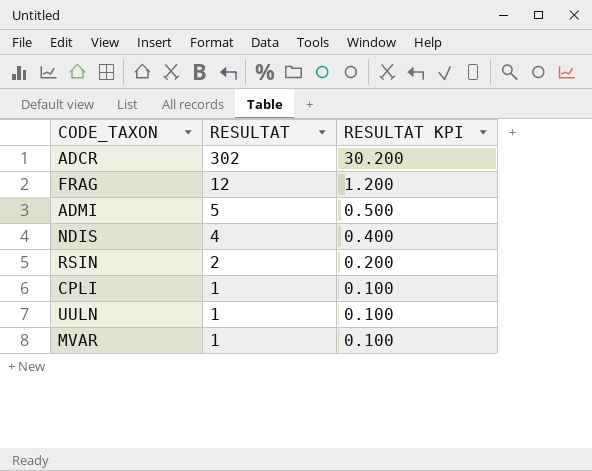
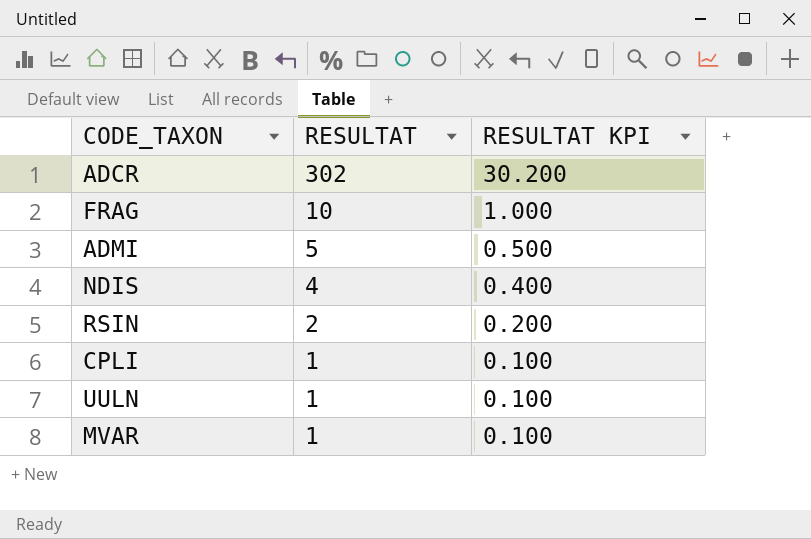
FRAG | RESULTAT: 12 -> 10
FRAG | RESULTAT KPI: 1.200 -> 1.000

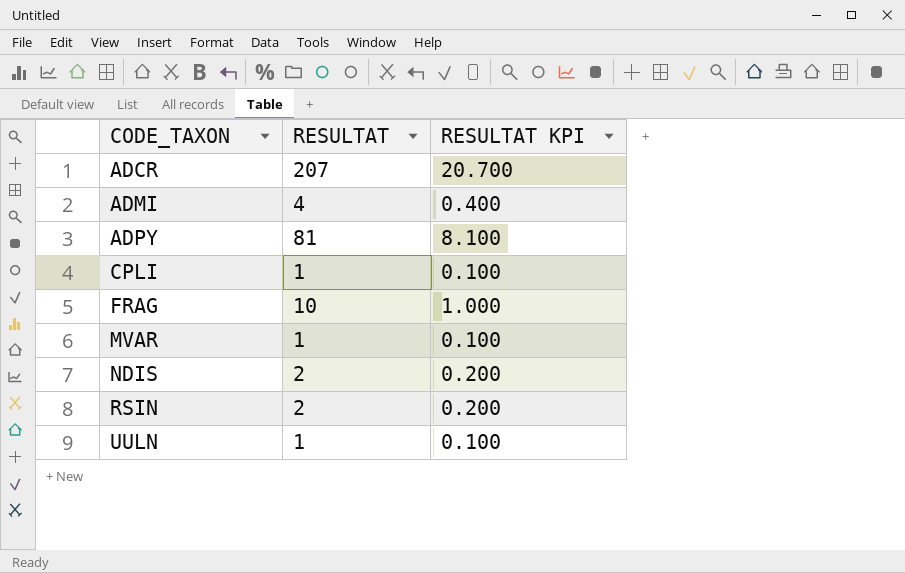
row order: RESULTAT descending -> CODE_TAXON ascending
ADCR | RESULTAT: 302 -> 207
ADCR | RESULTAT KPI: 30.200 -> 20.700
ADMI | RESULTAT: 5 -> 4
ADMI | RESULTAT KPI: 0.500 -> 0.400
row ADPY: none -> 81 | 8.100
NDIS | RESULTAT: 4 -> 2
NDIS | RESULTAT KPI: 0.400 -> 0.200

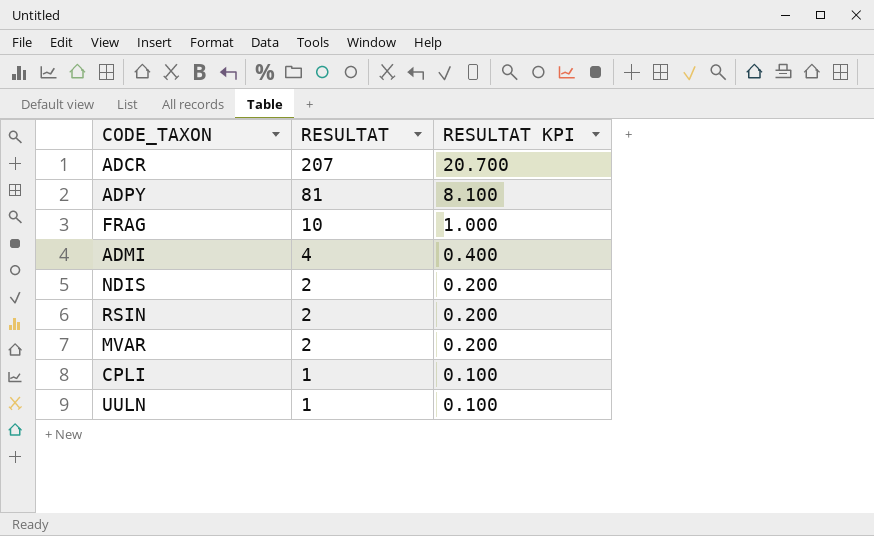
row order: CODE_TAXON ascending -> RESULTAT descending
MVAR | RESULTAT: 1 -> 2
MVAR | RESULTAT KPI: 0.100 -> 0.200

